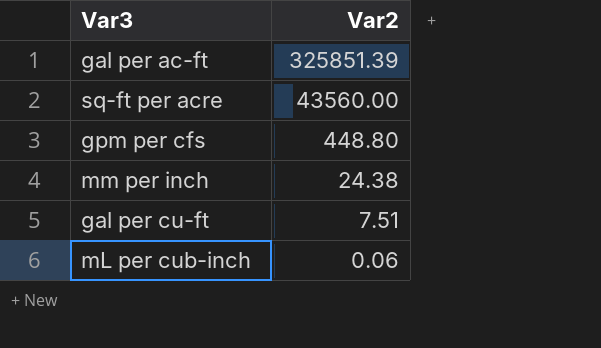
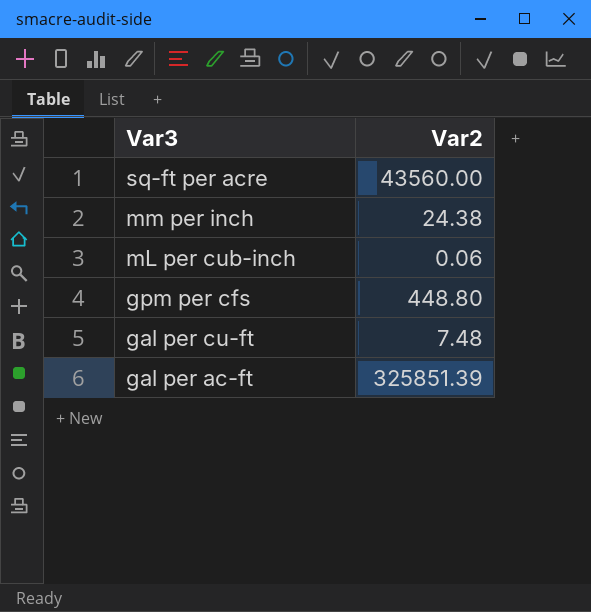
row order: Var2 descending -> Var3 descending
gal per cu-ft | Var2: 7.51 -> 7.48

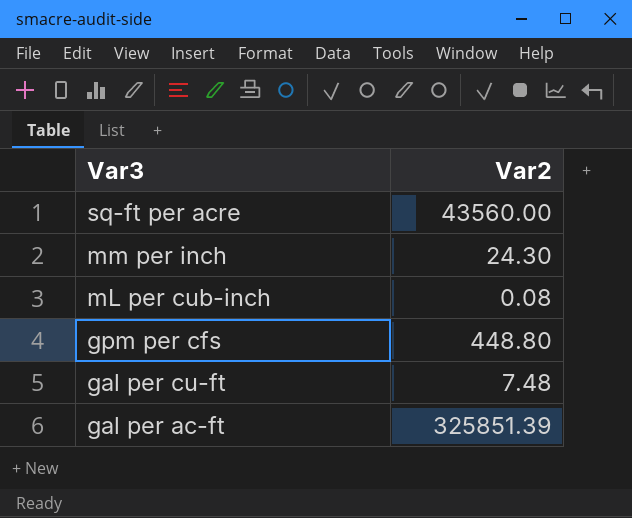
mm per inch | Var2: 24.38 -> 24.30
mL per cub-inch | Var2: 0.06 -> 0.08

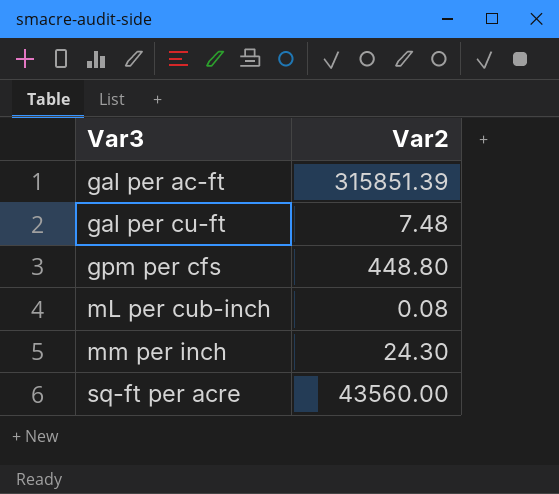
row order: Var3 descending -> Var3 ascending
gal per ac-ft | Var2: 325851.39 -> 315851.39

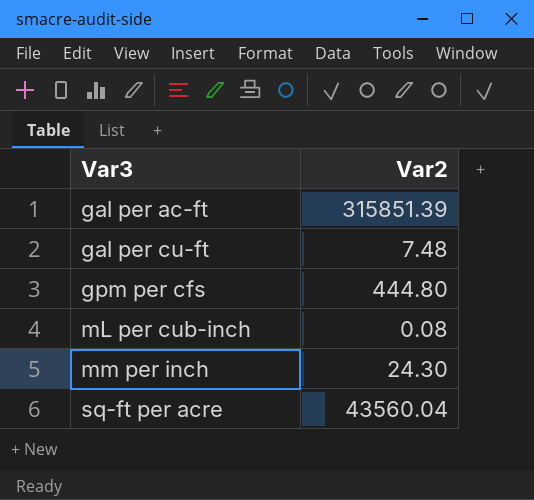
gpm per cfs | Var2: 448.80 -> 444.80
sq-ft per acre | Var2: 43560.00 -> 43560.04

